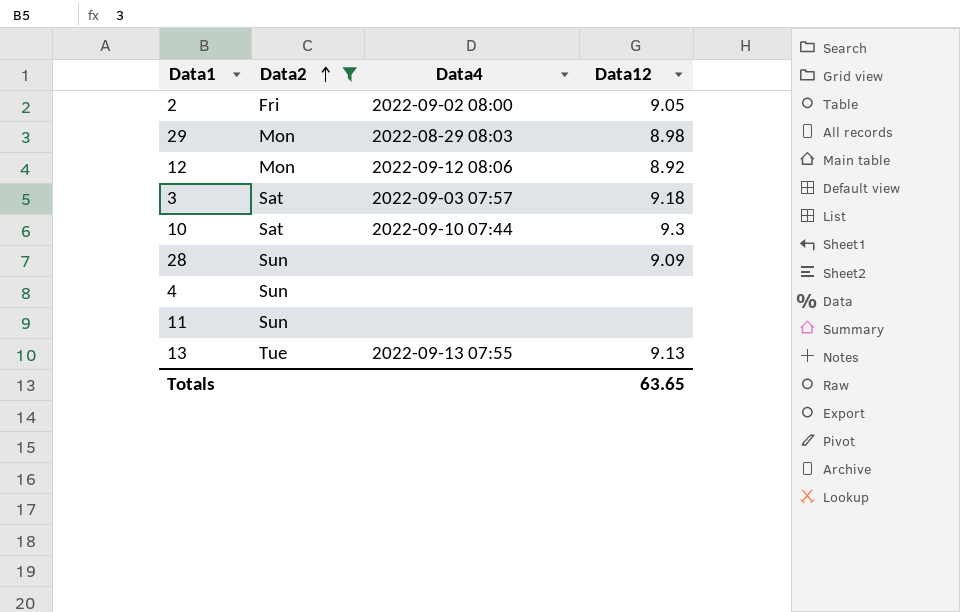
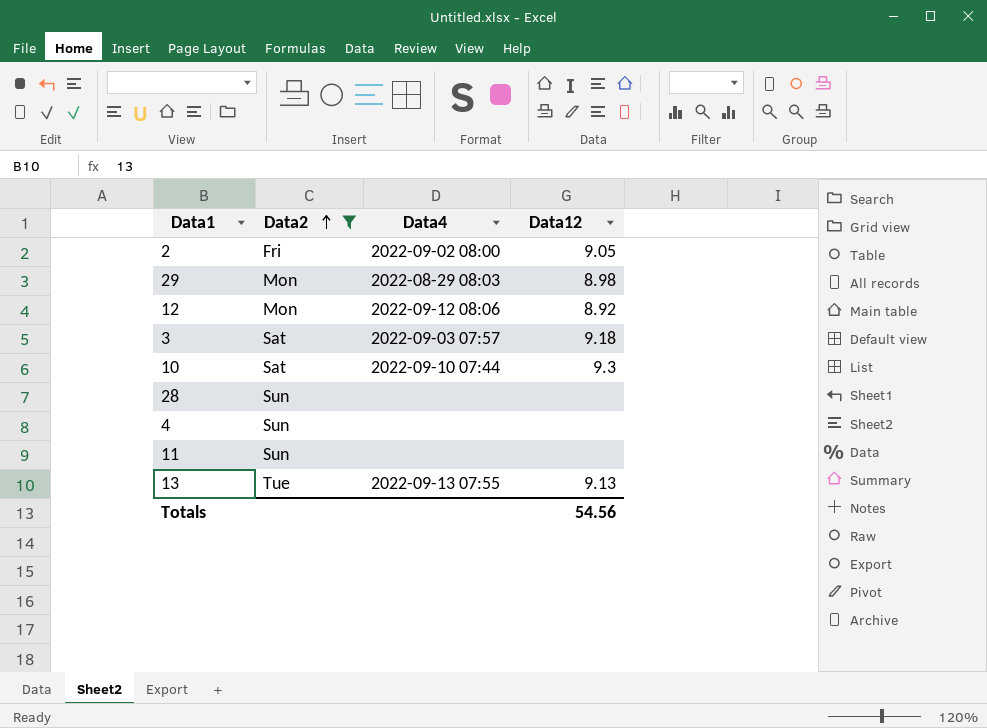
28 | Data12: 9.09 -> none
Totals | Data12: 63.65 -> 54.56

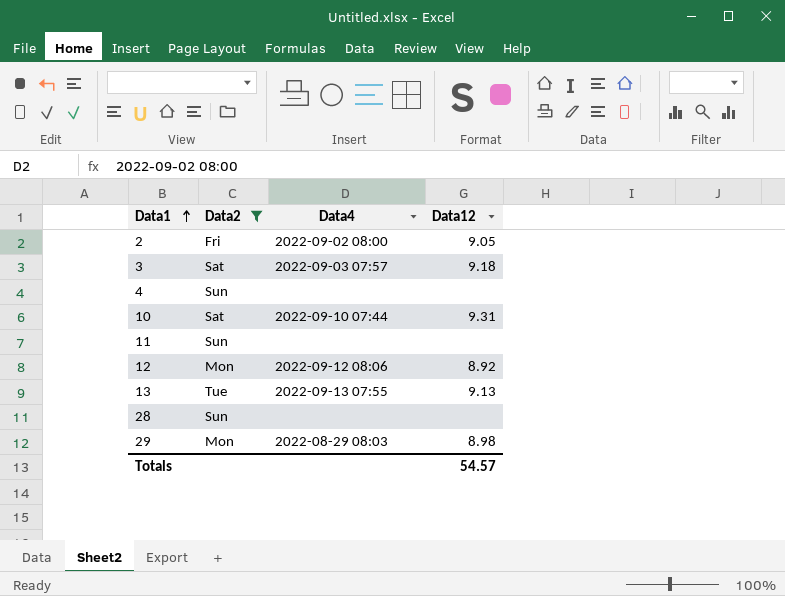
row order: Data2 ascending -> Data1 ascending
10 | Data12: 9.3 -> 9.31
Totals | Data12: 54.56 -> 54.57

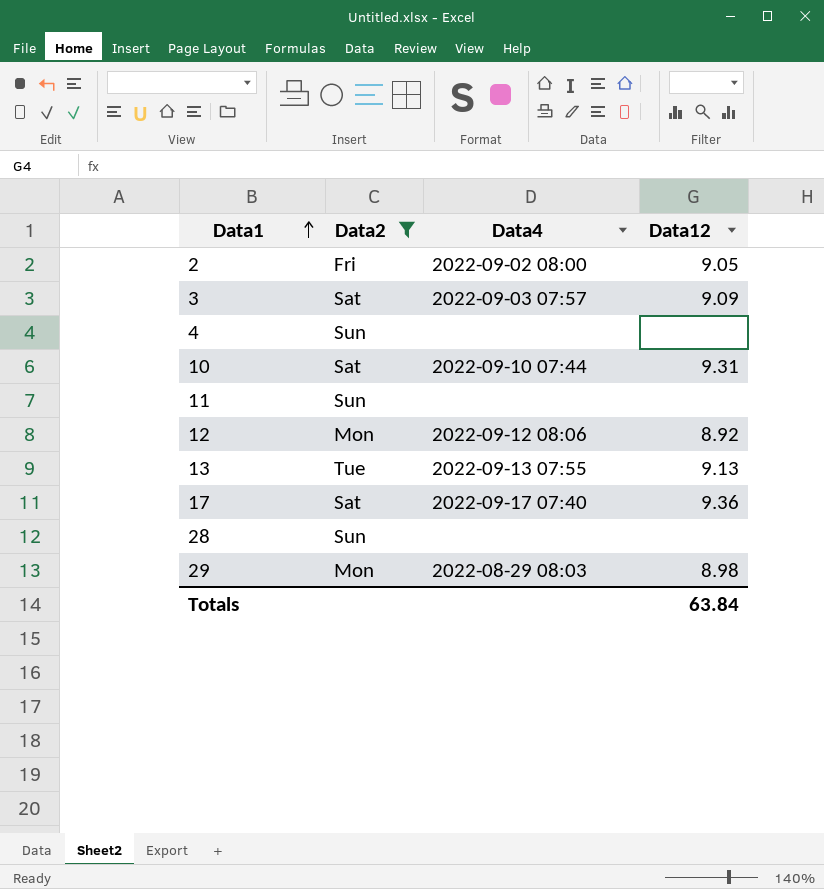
3 | Data12: 9.18 -> 9.09
row 17: none -> Sat | 2022-09-17 07:40 | 9.36
Totals | Data12: 54.57 -> 63.84

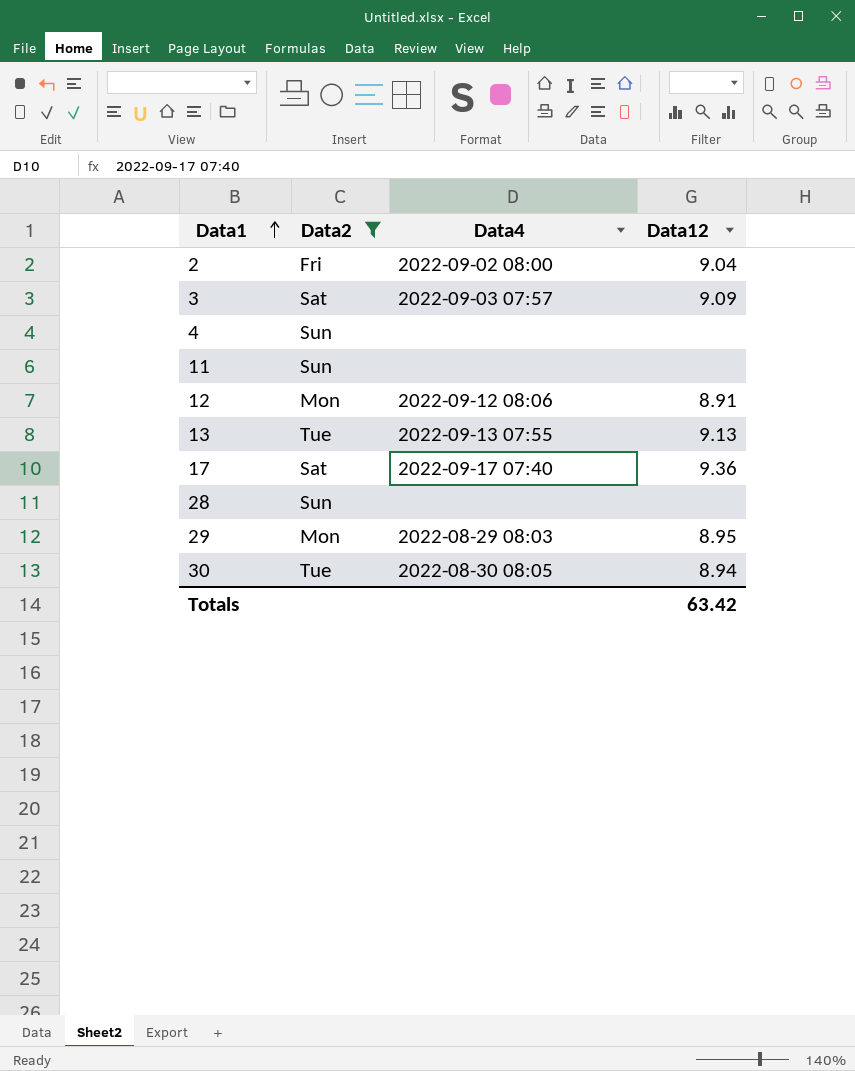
row 10: Sat | 2022-09-10 07:44 | 9.31 -> none
2 | Data12: 9.05 -> 9.04
12 | Data12: 8.92 -> 8.91
29 | Data12: 8.98 -> 8.95
row 30: none -> Tue | 2022-08-30 08:05 | 8.94
Totals | Data12: 63.84 -> 63.42

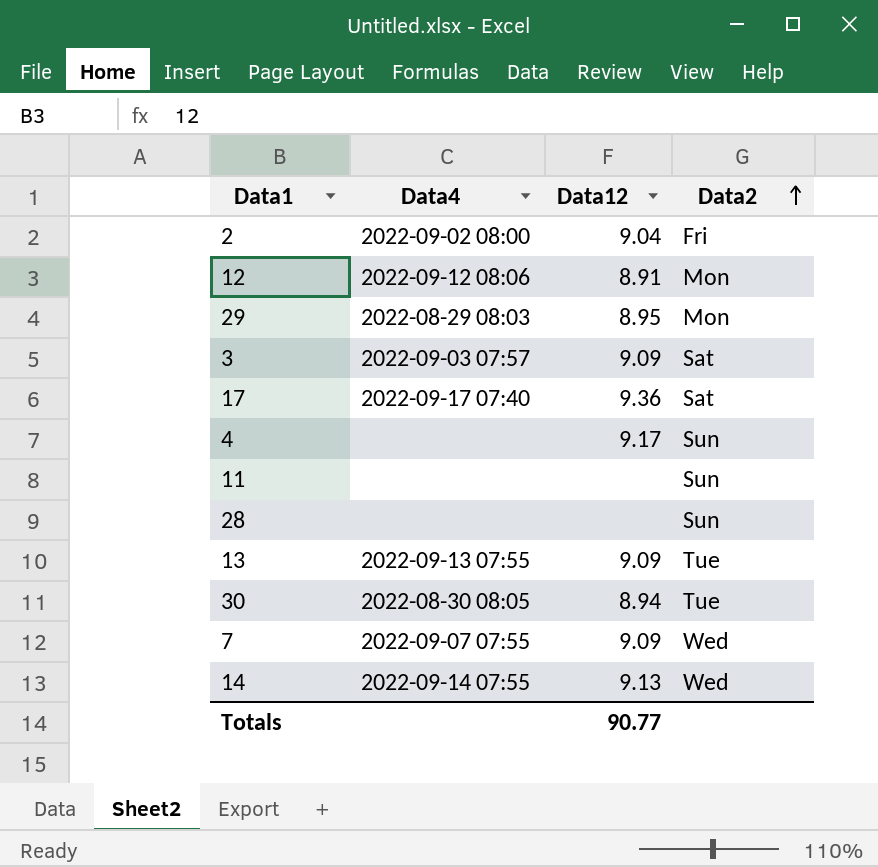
filter: Data2 != Wed -> none
row order: Data1 ascending -> Data2 ascending
column Data2 | position: 2 -> 4
4 | Data12: none -> 9.17
13 | Data12: 9.13 -> 9.09
Totals | Data12: 63.42 -> 90.77

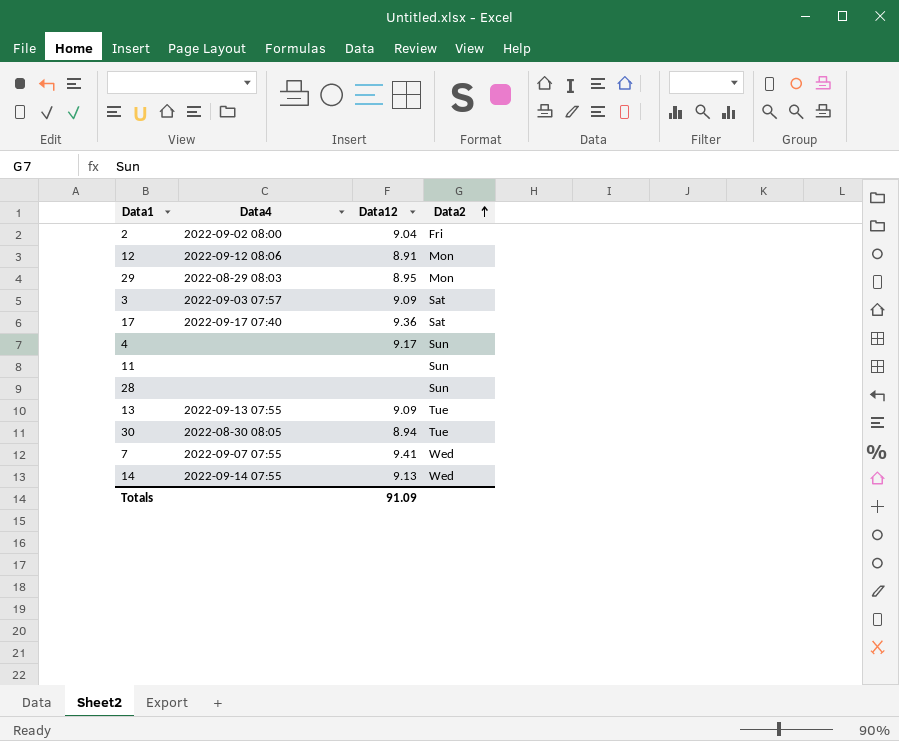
7 | Data12: 9.09 -> 9.41
Totals | Data12: 90.77 -> 91.09

